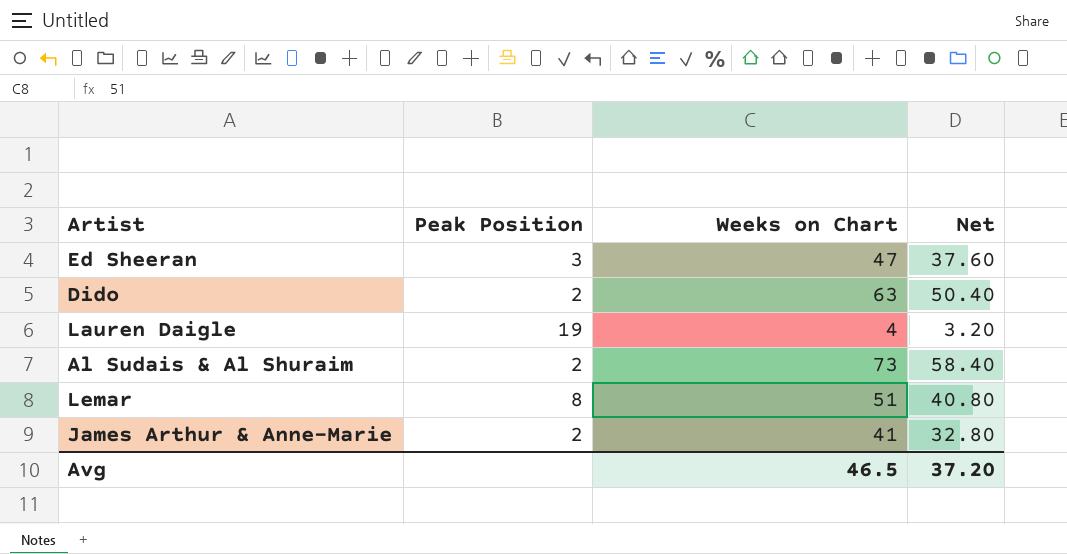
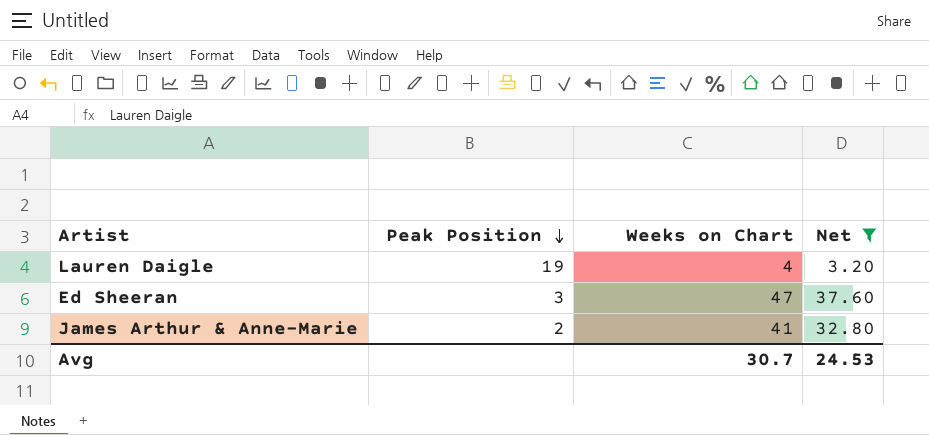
filter: none -> Net <= 37.60
row order: none -> Peak Position descending
Avg | Weeks on Chart: 46.5 -> 30.7
Avg | Net: 37.20 -> 24.53

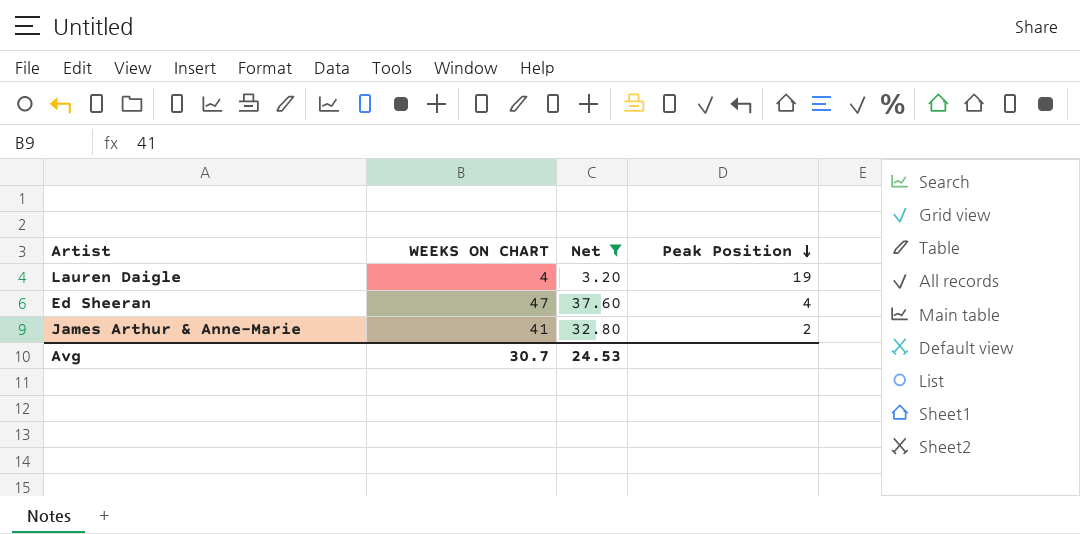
column name: Weeks on Chart -> WEEKS ON CHART
column Peak Position | position: 2 -> 4
Ed Sheeran | Peak Position: 3 -> 4

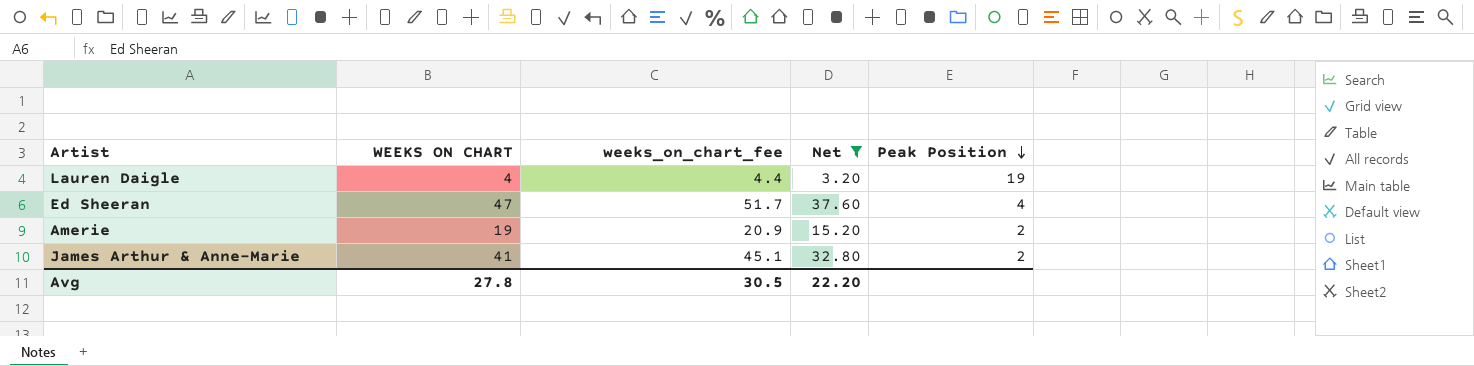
column weeks_on_chart_fee | formula: none -> [WEEKS ON CHART] * 1.1
row Amerie: none -> 19 | 20.9 | 15.20 | 2
Avg | WEEKS ON CHART: 30.7 -> 27.8
Avg | Net: 24.53 -> 22.20

